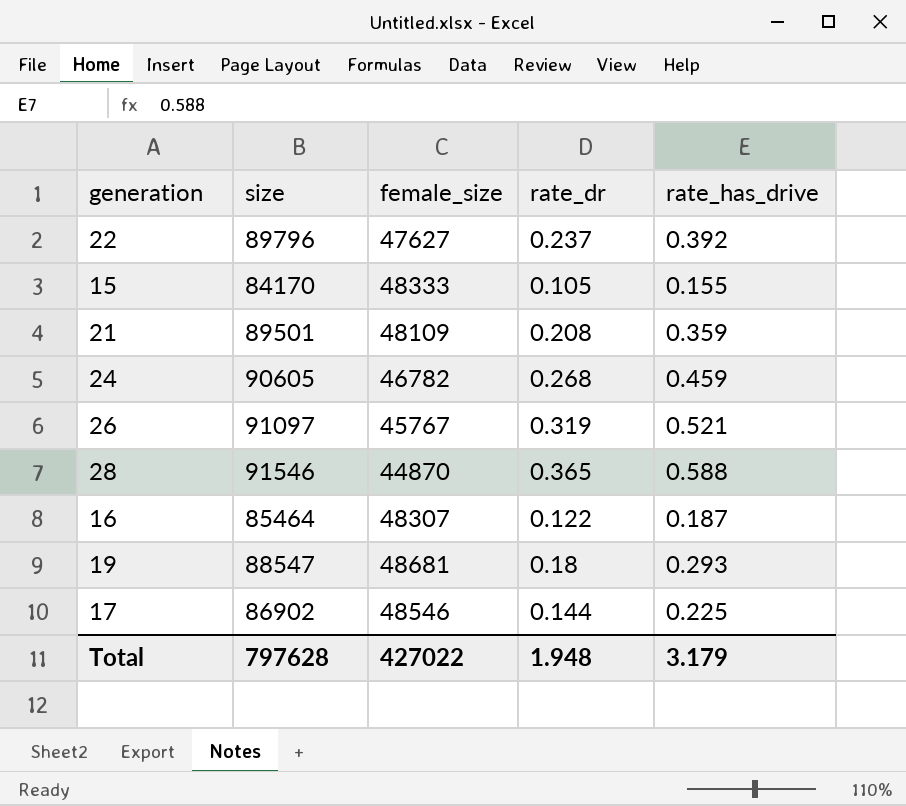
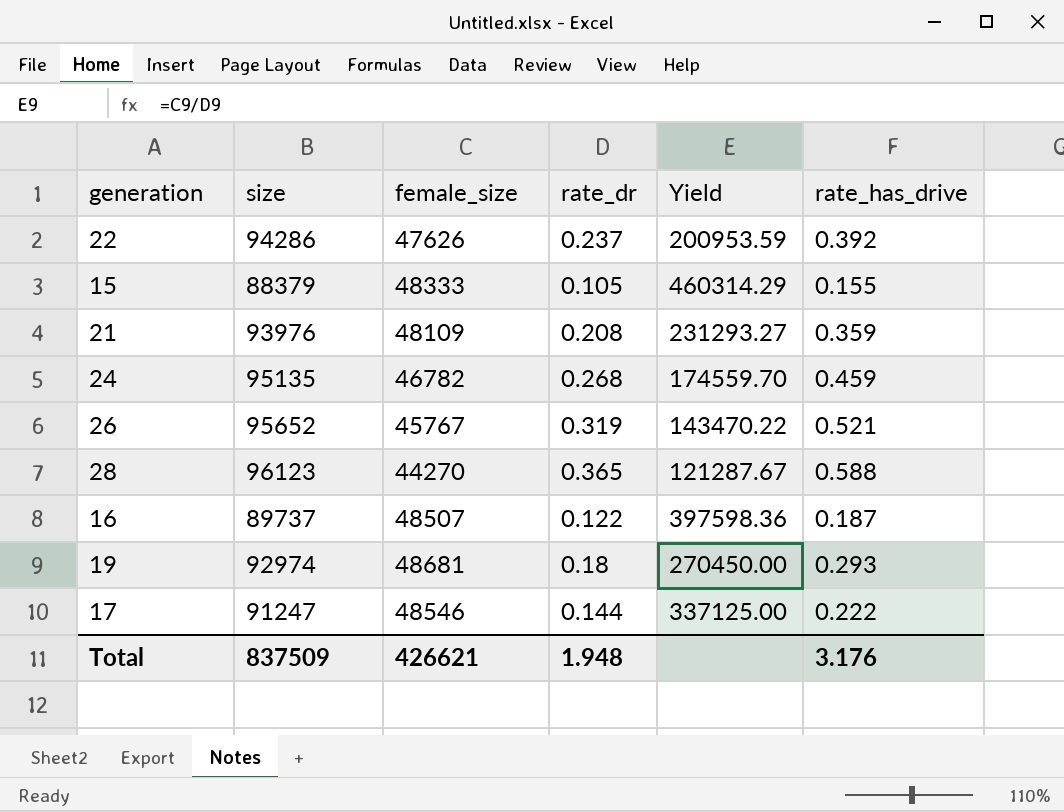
column Yield | formula: none -> [female_size] / [rate_dr]
22 | size: 89796 -> 94286
22 | female_size: 47627 -> 47626
15 | size: 84170 -> 88379
21 | size: 89501 -> 93976
24 | size: 90605 -> 95135
26 | size: 91097 -> 95652
28 | size: 91546 -> 96123
28 | female_size: 44870 -> 44270
16 | size: 85464 -> 89737
16 | female_size: 48307 -> 48507
19 | size: 88547 -> 92974
17 | size: 86902 -> 91247
17 | rate_has_drive: 0.225 -> 0.222
Total | size: 797628 -> 837509
Total | female_size: 427022 -> 426621
Total | rate_has_drive: 3.179 -> 3.176

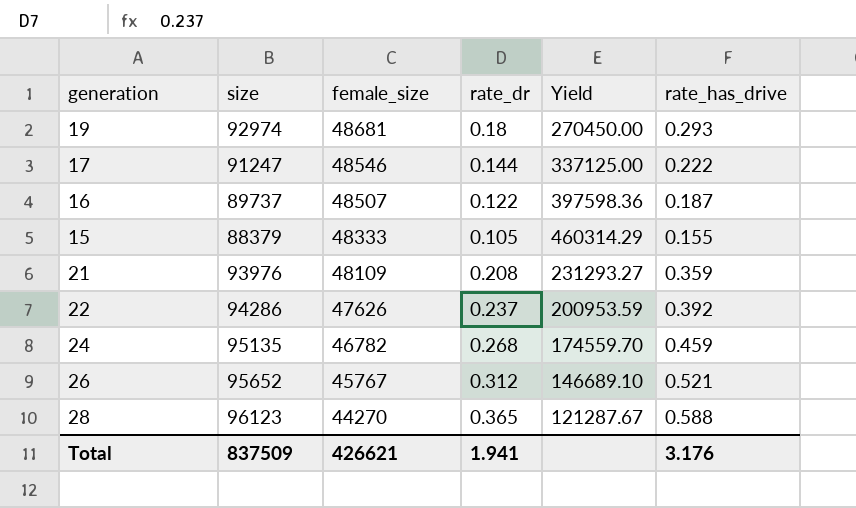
row order: none -> female_size descending
26 | rate_dr: 0.319 -> 0.312
26 | Yield: 143470.22 -> 146689.10
Total | rate_dr: 1.948 -> 1.941

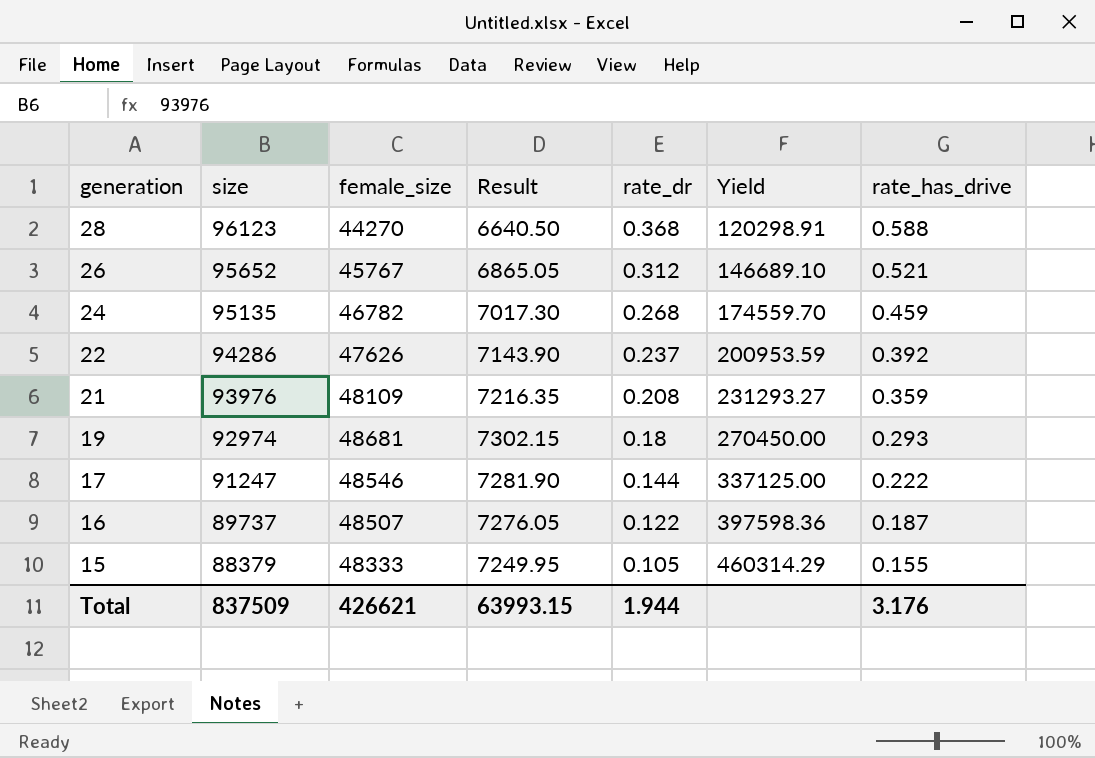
row order: female_size descending -> generation descending
column Result | formula: none -> [female_size] * 0.15
28 | rate_dr: 0.365 -> 0.368
28 | Yield: 121287.67 -> 120298.91
Total | rate_dr: 1.941 -> 1.944

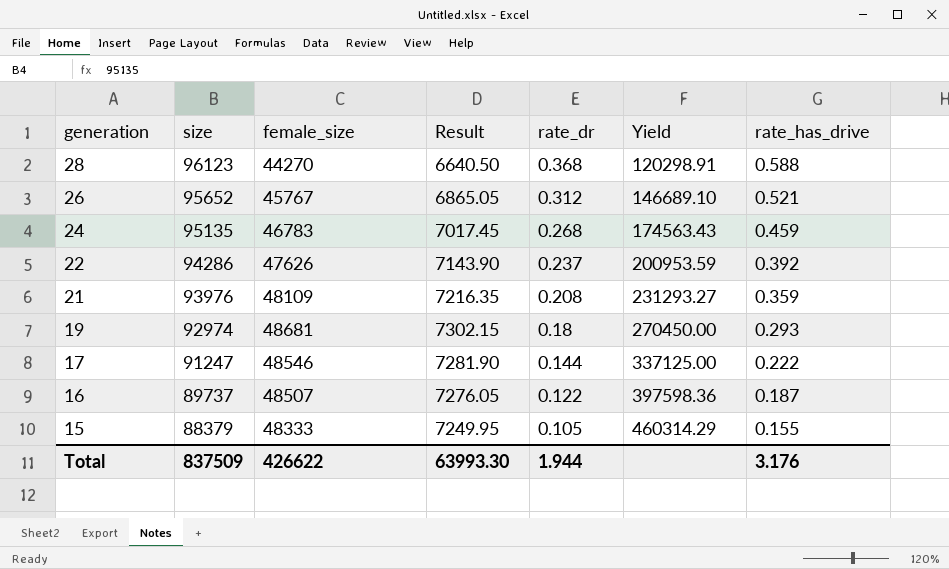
24 | female_size: 46782 -> 46783
24 | Result: 7017.30 -> 7017.45
24 | Yield: 174559.70 -> 174563.43
Total | female_size: 426621 -> 426622
Total | Result: 63993.15 -> 63993.30

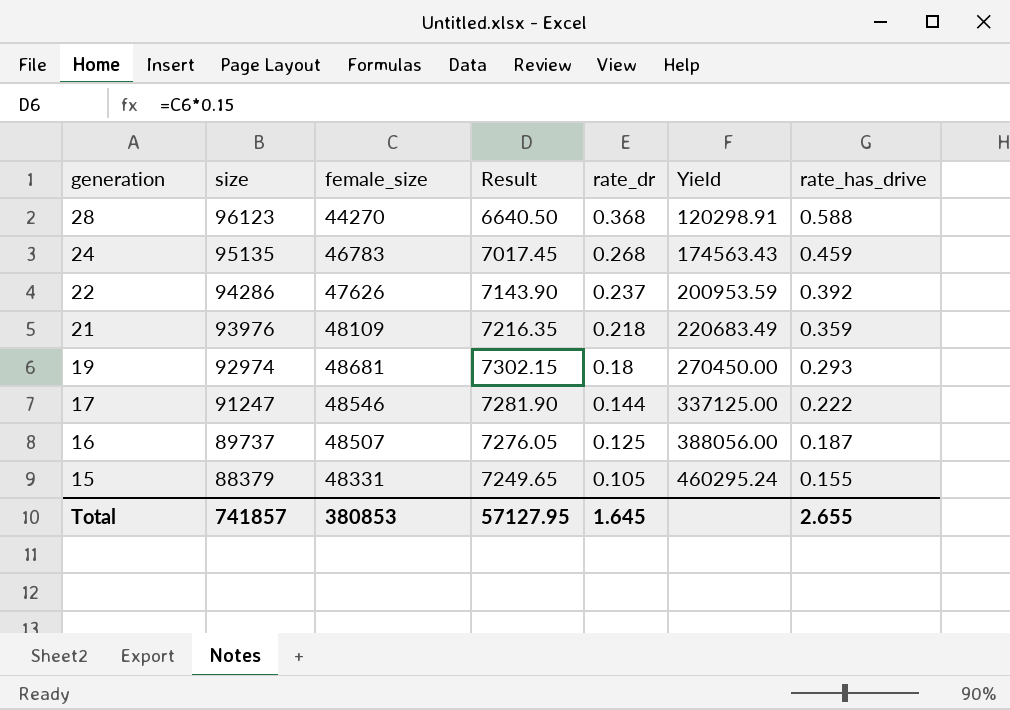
row 26: 95652 | 45767 | 6865.05 | 0.312 | 146689.10 | 0.521 -> none
21 | rate_dr: 0.208 -> 0.218
21 | Yield: 231293.27 -> 220683.49
16 | rate_dr: 0.122 -> 0.125
16 | Yield: 397598.36 -> 388056.00
15 | female_size: 48333 -> 48331
15 | Result: 7249.95 -> 7249.65
15 | Yield: 460314.29 -> 460295.24
Total | size: 837509 -> 741857
Total | female_size: 426622 -> 380853
Total | Result: 63993.30 -> 57127.95
Total | rate_dr: 1.944 -> 1.645
Total | rate_has_drive: 3.176 -> 2.655

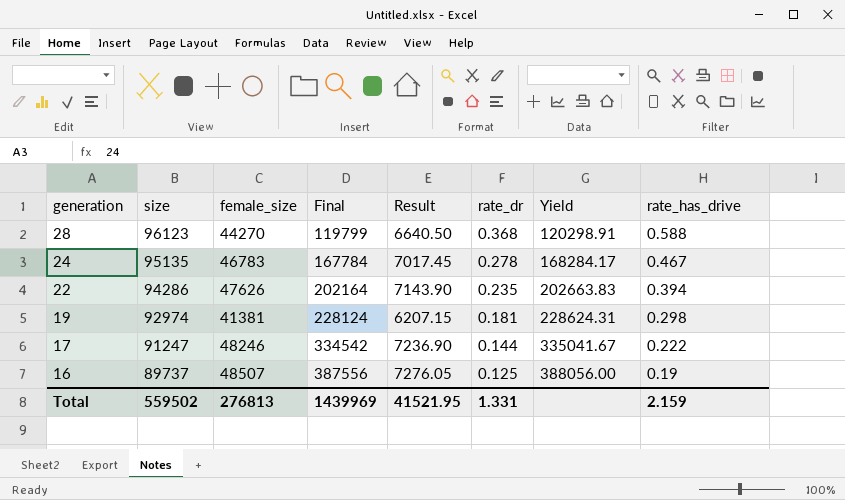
column Final | formula: none -> [Yield] - 500
row 21: 93976 | 48109 | 7216.35 | 0.218 | 220683.49 | 0.359 -> none
row 15: 88379 | 48331 | 7249.65 | 0.105 | 460295.24 | 0.155 -> none
24 | rate_dr: 0.268 -> 0.278
24 | Yield: 174563.43 -> 168284.17
24 | rate_has_drive: 0.459 -> 0.467
22 | rate_dr: 0.237 -> 0.235
22 | Yield: 200953.59 -> 202663.83
22 | rate_has_drive: 0.392 -> 0.394
19 | female_size: 48681 -> 41381
19 | Result: 7302.15 -> 6207.15
19 | rate_dr: 0.18 -> 0.181
19 | Yield: 270450.00 -> 228624.31
19 | rate_has_drive: 0.293 -> 0.298
17 | female_size: 48546 -> 48246
17 | Result: 7281.90 -> 7236.90
17 | Yield: 337125.00 -> 335041.67
16 | rate_has_drive: 0.187 -> 0.19
Total | size: 741857 -> 559502
Total | female_size: 380853 -> 276813
Total | Result: 57127.95 -> 41521.95
Total | rate_dr: 1.645 -> 1.331
Total | rate_has_drive: 2.655 -> 2.159

